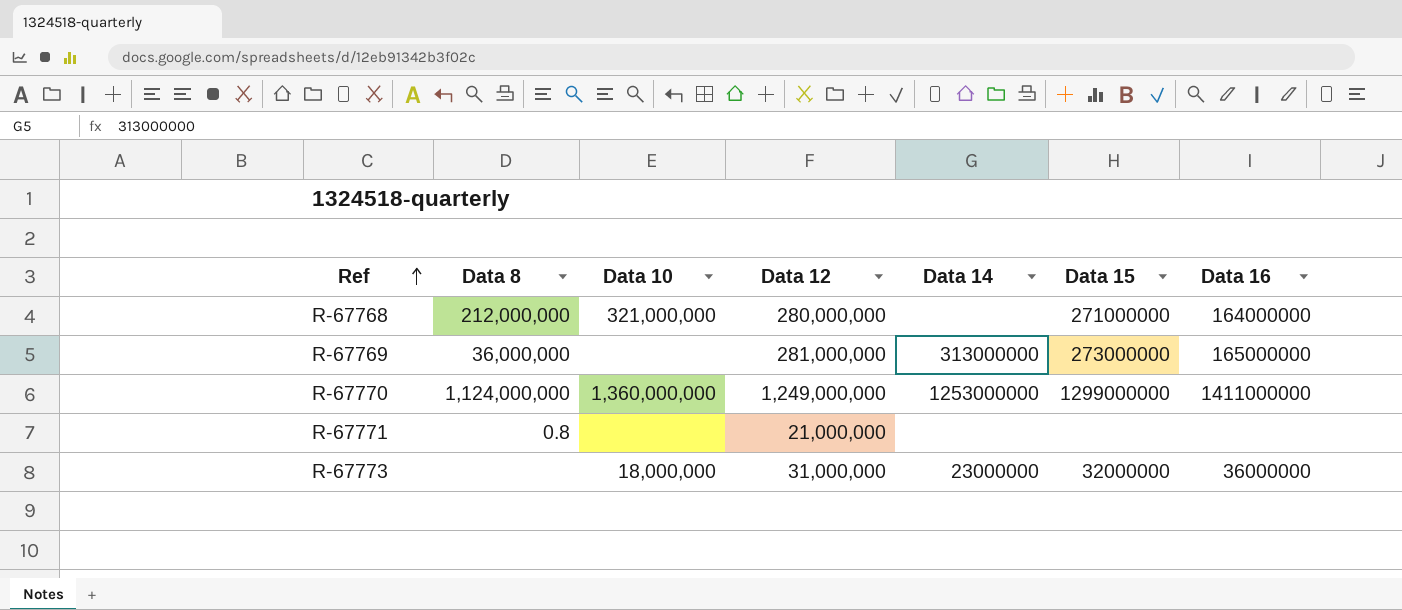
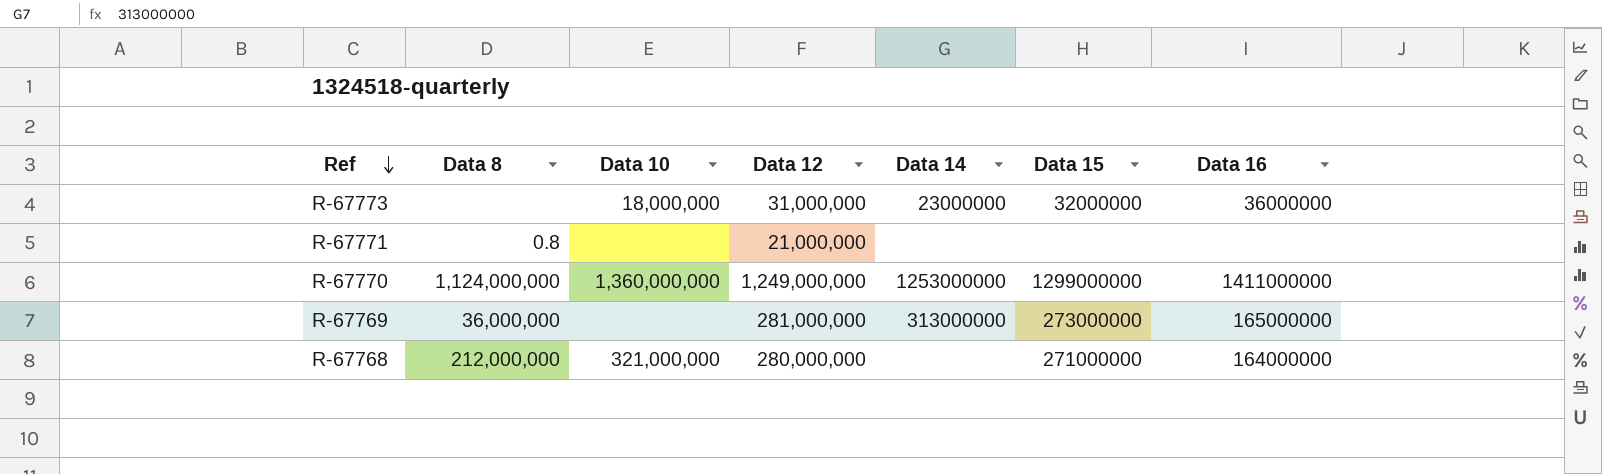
row order: Ref ascending -> Ref descending

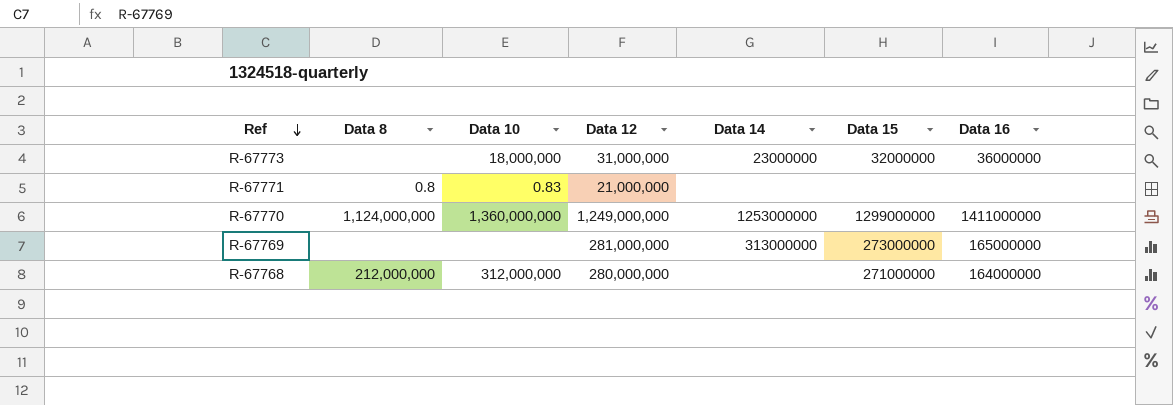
R-67771 | Data 10: none -> 0.83
R-67769 | Data 8: 36,000,000 -> none
R-67768 | Data 10: 321,000,000 -> 312,000,000

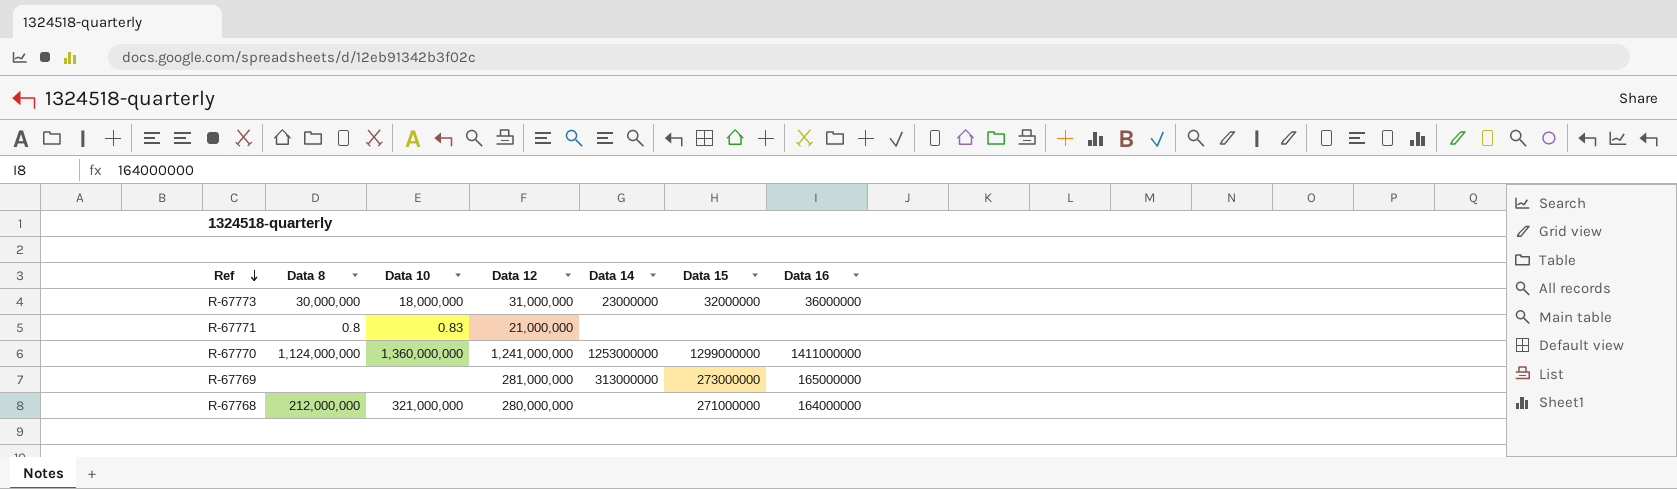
R-67773 | Data 8: none -> 30,000,000
R-67770 | Data 12: 1,249,000,000 -> 1,241,000,000
R-67768 | Data 10: 312,000,000 -> 321,000,000

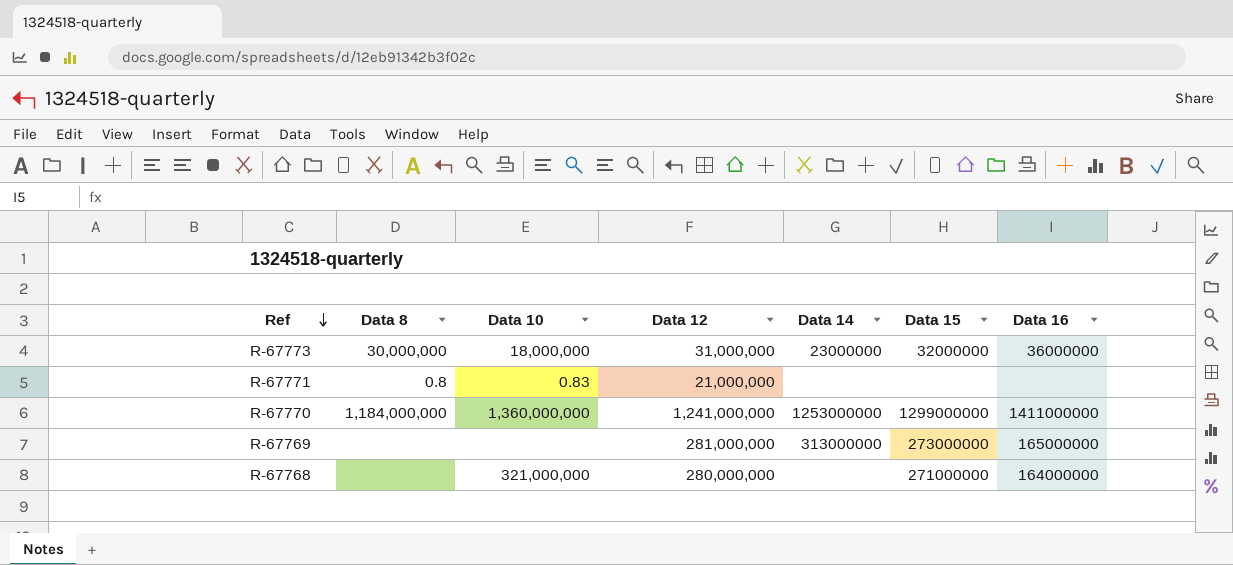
R-67770 | Data 8: 1,124,000,000 -> 1,184,000,000
R-67768 | Data 8: 212,000,000 -> none

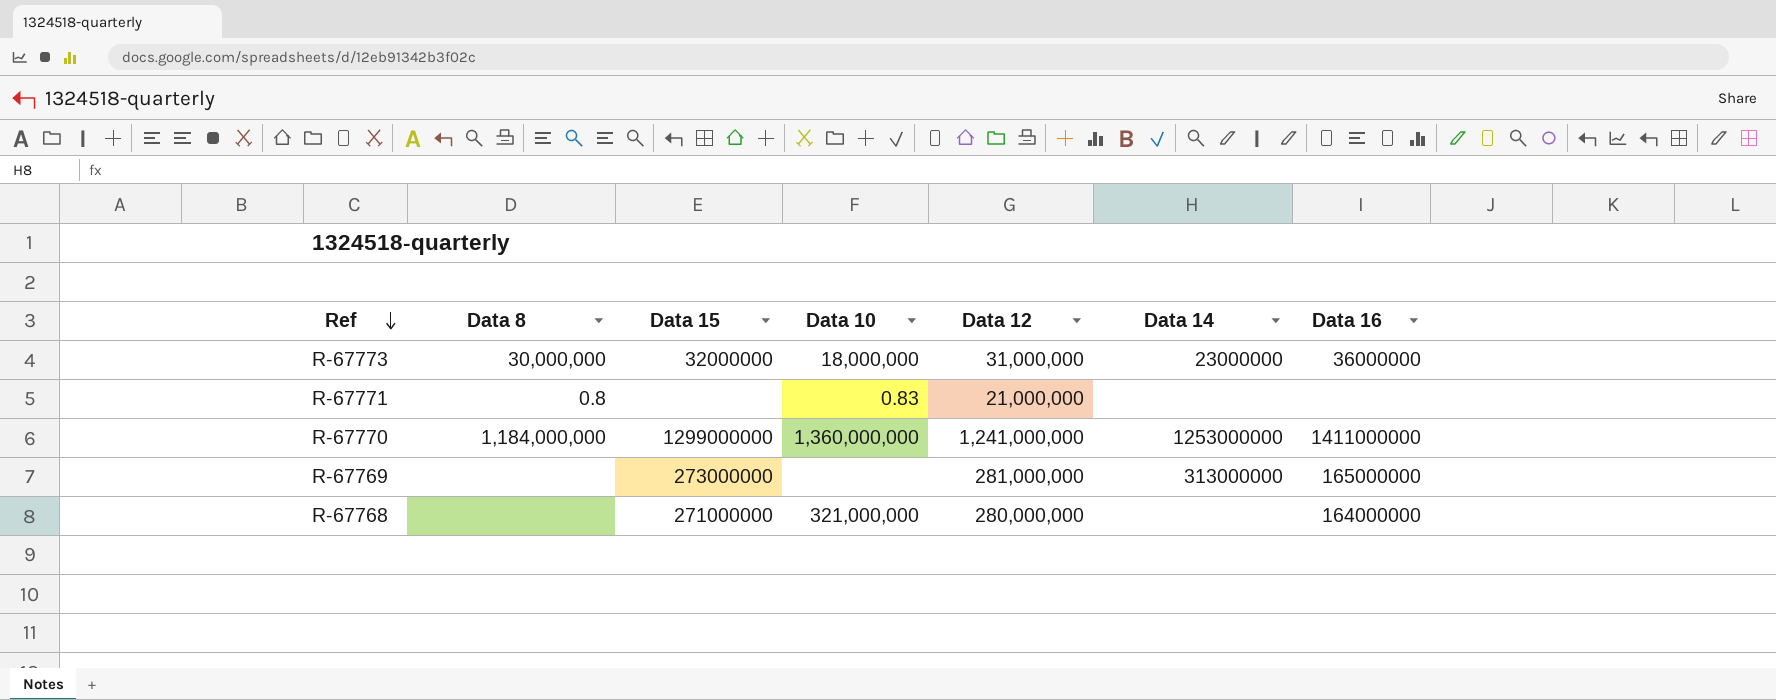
column Data 15 | position: 6 -> 3

